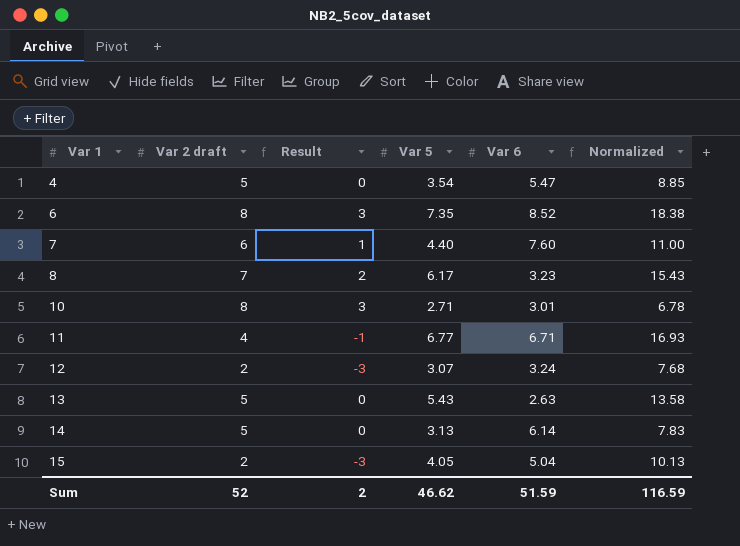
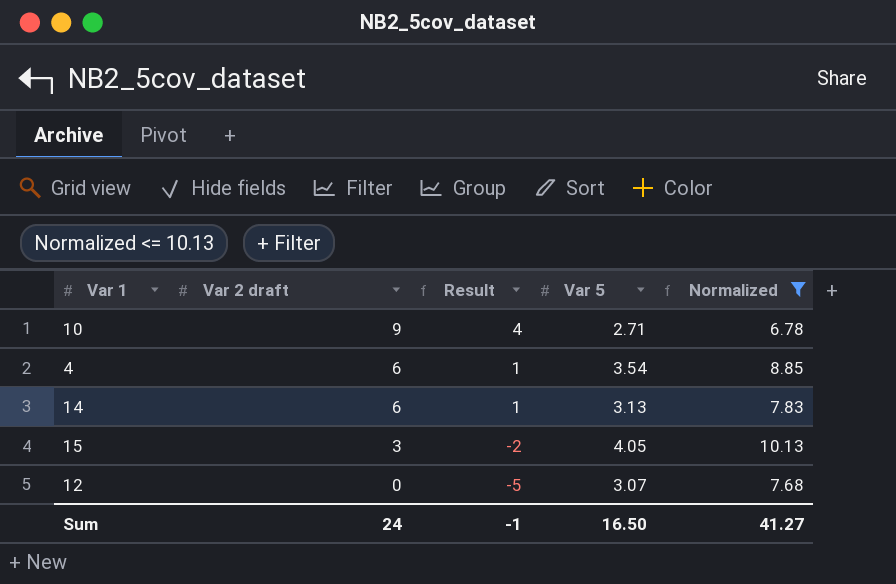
filter: none -> Normalized <= 10.13
row order: Var 1 ascending -> Var 2 draft descending
column Var 6 | position: 5 -> none
10 | Var 2 draft: 8 -> 9
10 | Result: 3 -> 4
4 | Var 2 draft: 5 -> 6
4 | Result: 0 -> 1
14 | Var 2 draft: 5 -> 6
14 | Result: 0 -> 1
15 | Var 2 draft: 2 -> 3
15 | Result: -3 -> -2
12 | Var 2 draft: 2 -> 0
12 | Result: -3 -> -5
Sum | Var 2 draft: 52 -> 24
Sum | Result: 2 -> -1
Sum | Var 5: 46.62 -> 16.50
Sum | Normalized: 116.59 -> 41.27

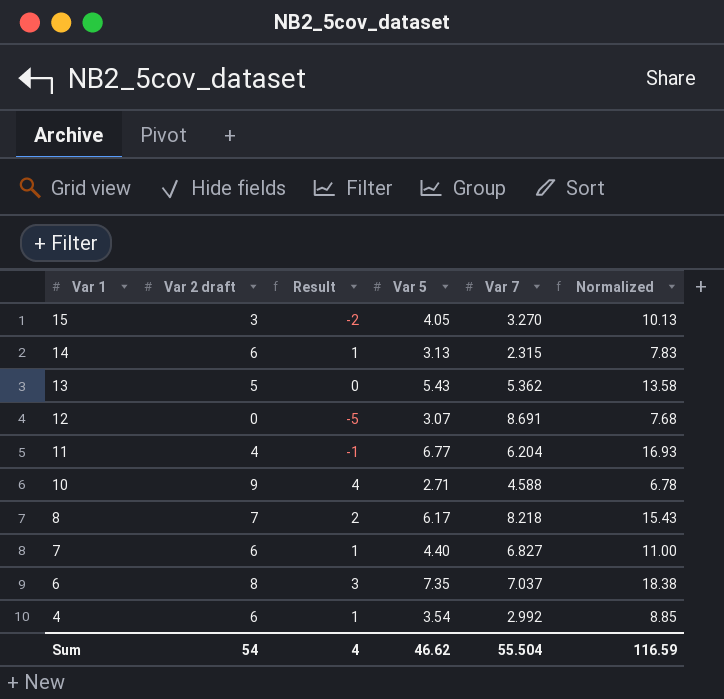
filter: Normalized <= 10.13 -> none
row order: Var 2 draft descending -> Var 1 descending
column Var 7 | position: none -> 5
Sum | Var 2 draft: 24 -> 54
Sum | Result: -1 -> 4
Sum | Var 5: 16.50 -> 46.62
Sum | Normalized: 41.27 -> 116.59

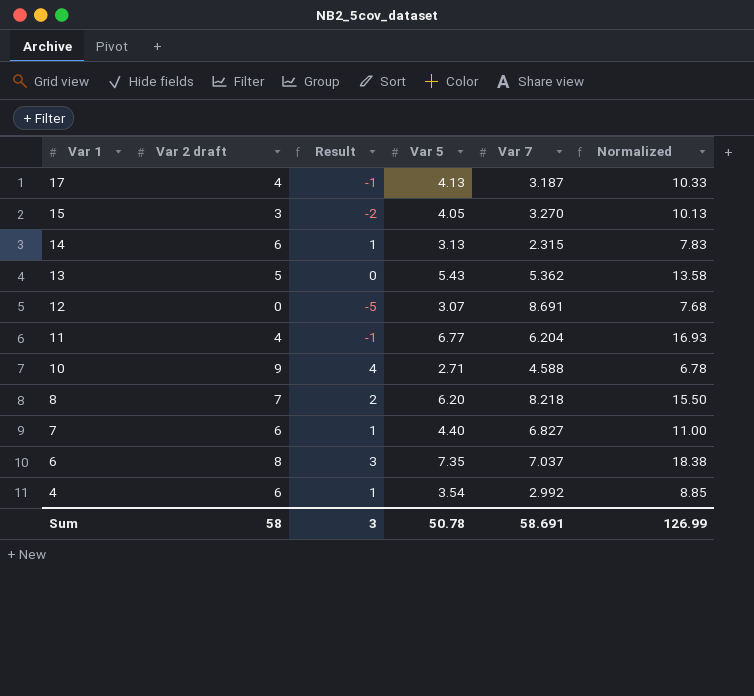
row 17: none -> 4 | -1 | 4.13 | 3.187 | 10.33
8 | Var 5: 6.17 -> 6.20
8 | Normalized: 15.43 -> 15.50
Sum | Var 2 draft: 54 -> 58
Sum | Result: 4 -> 3
Sum | Var 5: 46.62 -> 50.78
Sum | Var 7: 55.504 -> 58.691
Sum | Normalized: 116.59 -> 126.99

